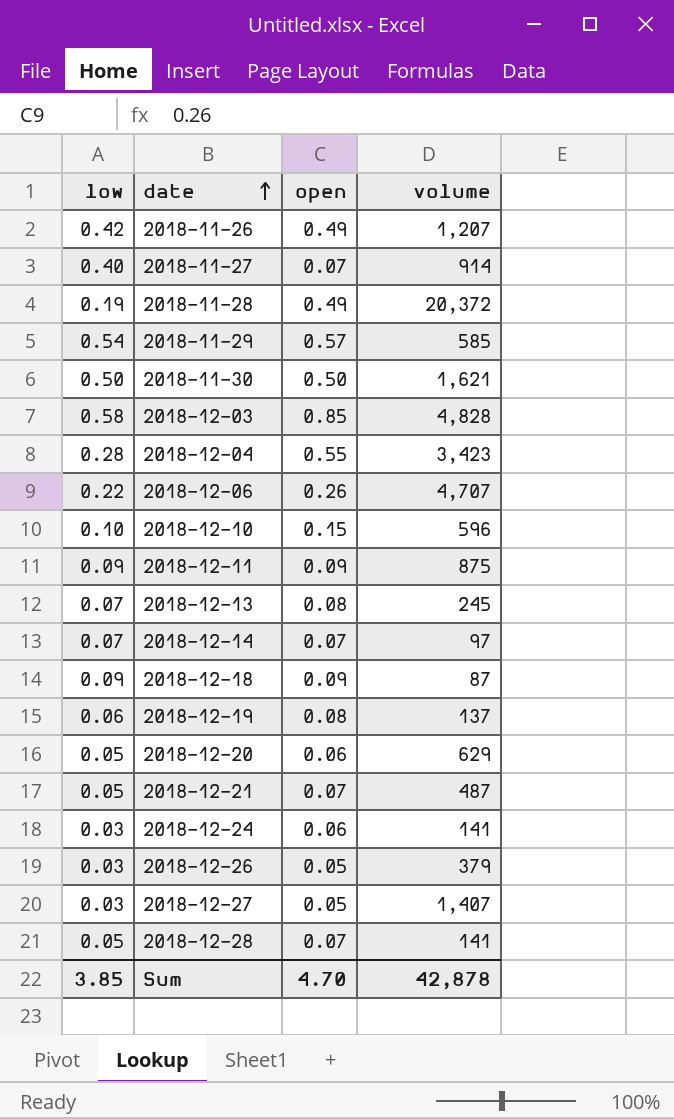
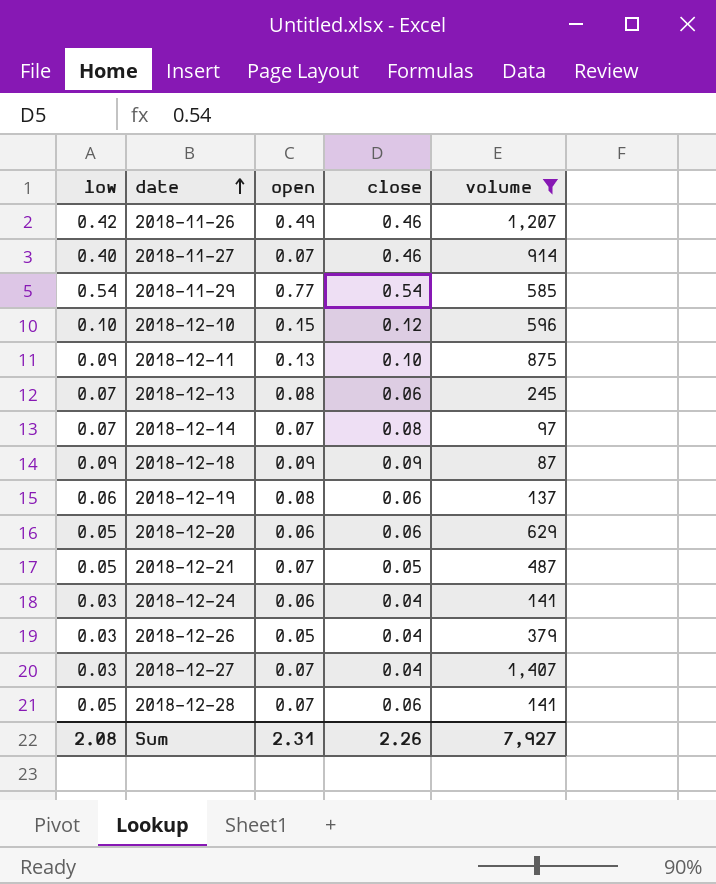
filter: none -> volume <= 1,407
column close | position: none -> 4
2018-11-29 | open: 0.57 -> 0.77
2018-12-11 | open: 0.09 -> 0.13
2018-12-27 | open: 0.05 -> 0.07
Sum | low: 3.85 -> 2.08
Sum | open: 4.70 -> 2.31
Sum | volume: 42,878 -> 7,927

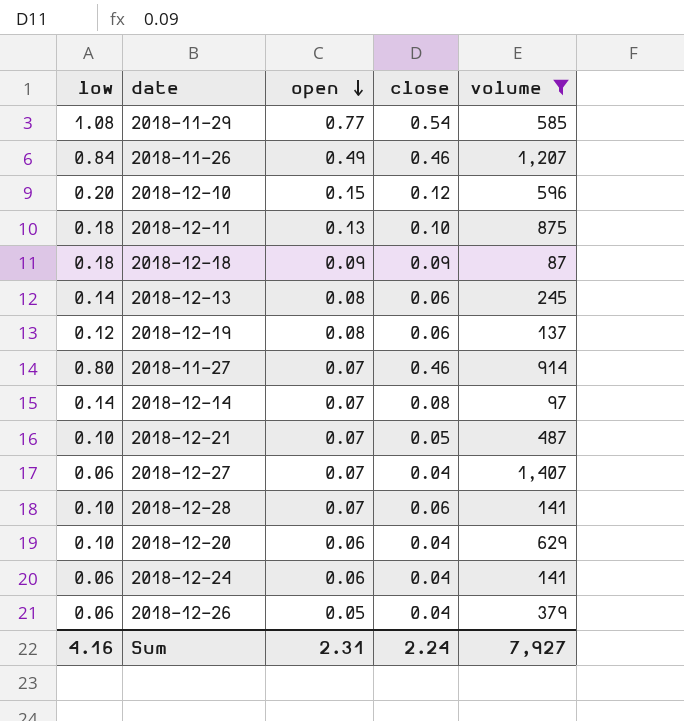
row order: date ascending -> open descending
2018-11-29 | low: 0.54 -> 1.08
2018-11-26 | low: 0.42 -> 0.84
2018-12-10 | low: 0.10 -> 0.20
2018-12-11 | low: 0.09 -> 0.18
2018-12-18 | low: 0.09 -> 0.18
2018-12-13 | low: 0.07 -> 0.14
2018-12-19 | low: 0.06 -> 0.12
2018-11-27 | low: 0.40 -> 0.80
2018-12-14 | low: 0.07 -> 0.14
2018-12-21 | low: 0.05 -> 0.10
2018-12-27 | low: 0.03 -> 0.06
2018-12-28 | low: 0.05 -> 0.10
2018-12-20 | low: 0.05 -> 0.10
2018-12-20 | close: 0.06 -> 0.04
2018-12-24 | low: 0.03 -> 0.06
2018-12-26 | low: 0.03 -> 0.06
Sum | low: 2.08 -> 4.16
Sum | close: 2.26 -> 2.24

